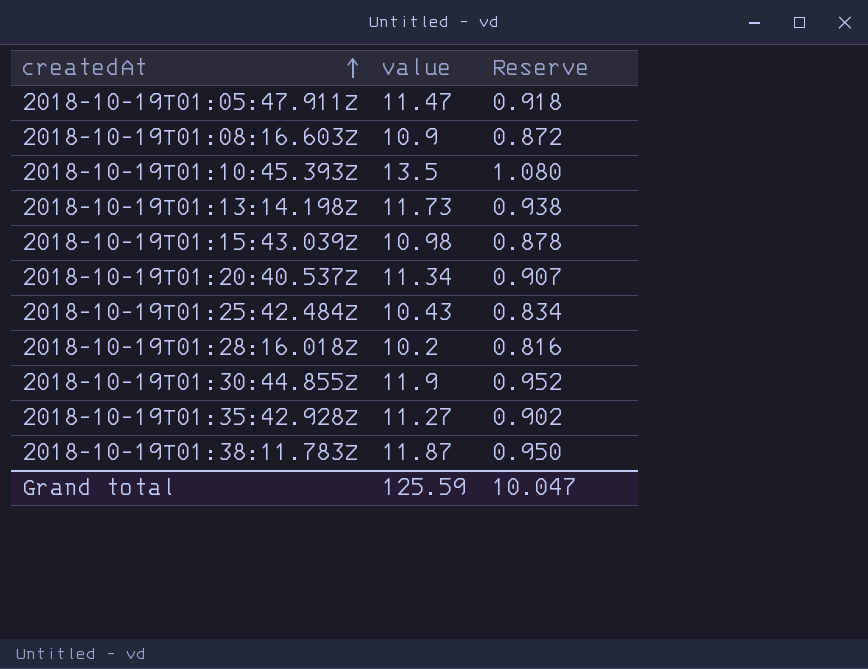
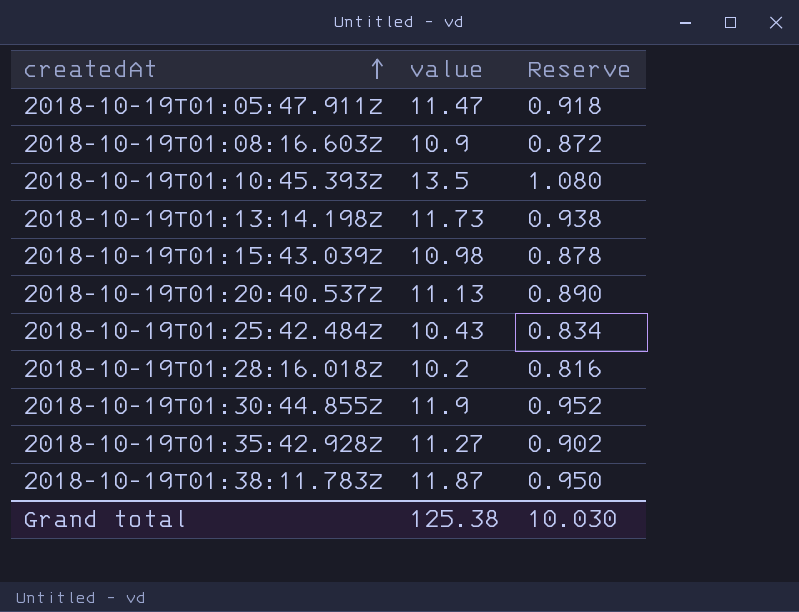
2018-10-19T01:20:40.537Z | value: 11.34 -> 11.13
2018-10-19T01:20:40.537Z | Reserve: 0.907 -> 0.890
Grand total | value: 125.59 -> 125.38
Grand total | Reserve: 10.047 -> 10.030

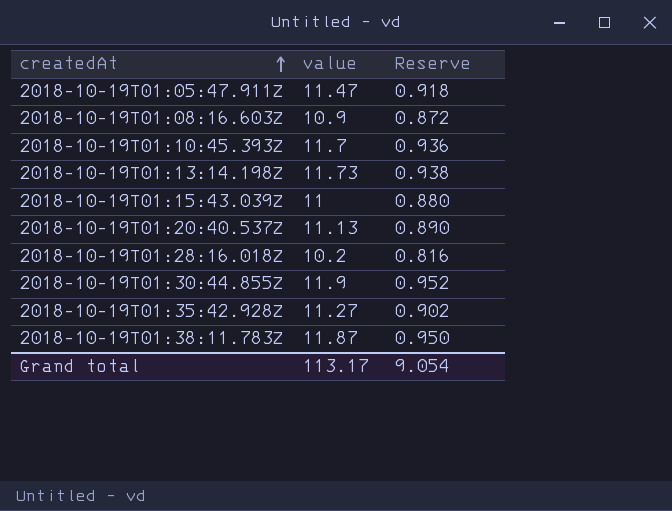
row 2018-10-19T01:25:42.484Z: 10.43 | 0.834 -> none
2018-10-19T01:10:45.393Z | value: 13.5 -> 11.7
2018-10-19T01:10:45.393Z | Reserve: 1.080 -> 0.936
2018-10-19T01:15:43.039Z | value: 10.98 -> 11
2018-10-19T01:15:43.039Z | Reserve: 0.878 -> 0.880
Grand total | value: 125.38 -> 113.17
Grand total | Reserve: 10.030 -> 9.054

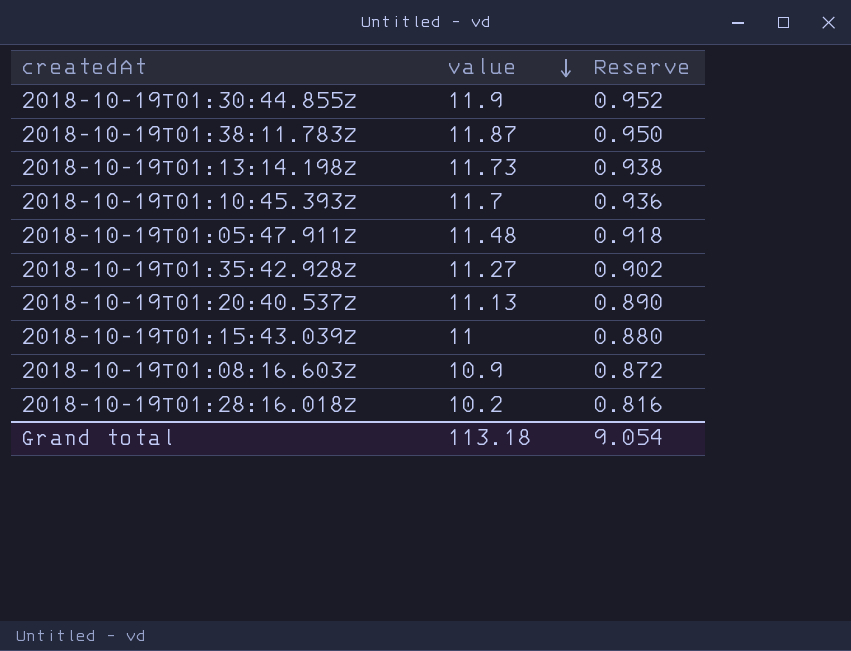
row order: createdAt ascending -> value descending
2018-10-19T01:05:47.911Z | value: 11.47 -> 11.48
Grand total | value: 113.17 -> 113.18

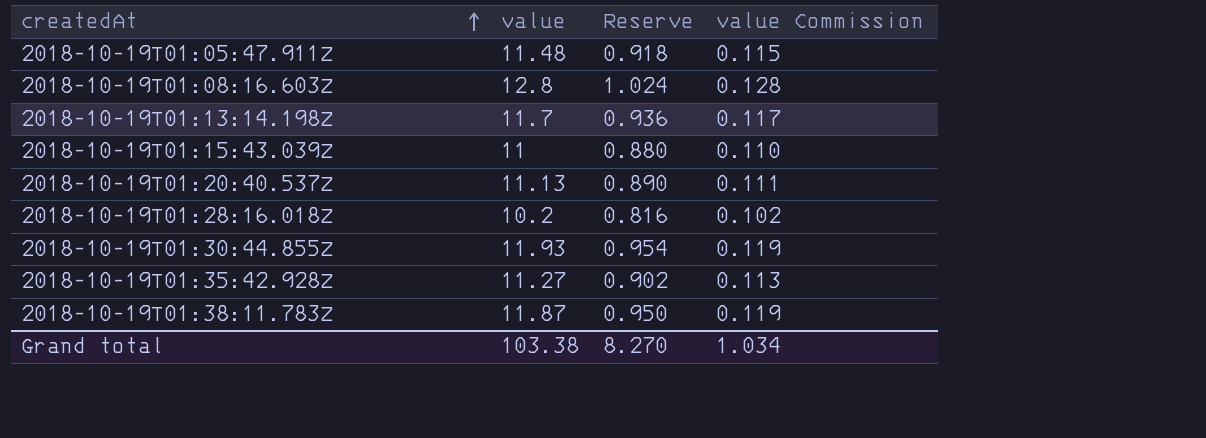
row order: value descending -> createdAt ascending
column value Commission | formula: none -> [value] * 0.01
row 2018-10-19T01:10:45.393Z: 11.7 | 0.936 -> none
2018-10-19T01:08:16.603Z | value: 10.9 -> 12.8
2018-10-19T01:08:16.603Z | Reserve: 0.872 -> 1.024
2018-10-19T01:13:14.198Z | value: 11.73 -> 11.7
2018-10-19T01:13:14.198Z | Reserve: 0.938 -> 0.936
2018-10-19T01:30:44.855Z | value: 11.9 -> 11.93
2018-10-19T01:30:44.855Z | Reserve: 0.952 -> 0.954
Grand total | value: 113.18 -> 103.38
Grand total | Reserve: 9.054 -> 8.270

